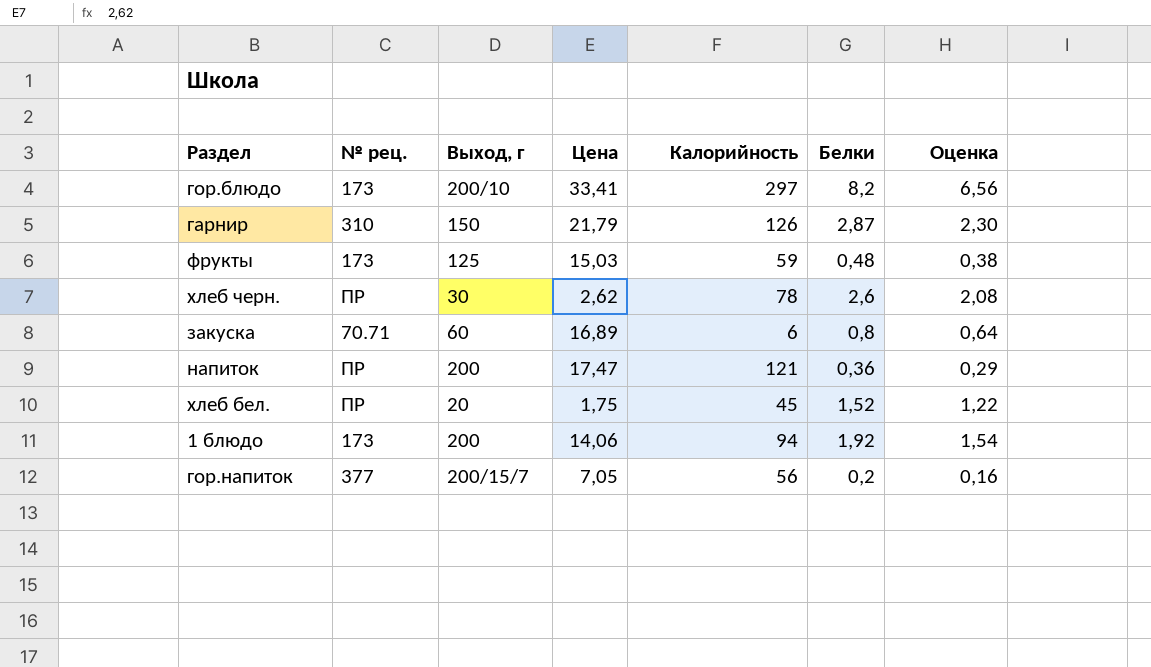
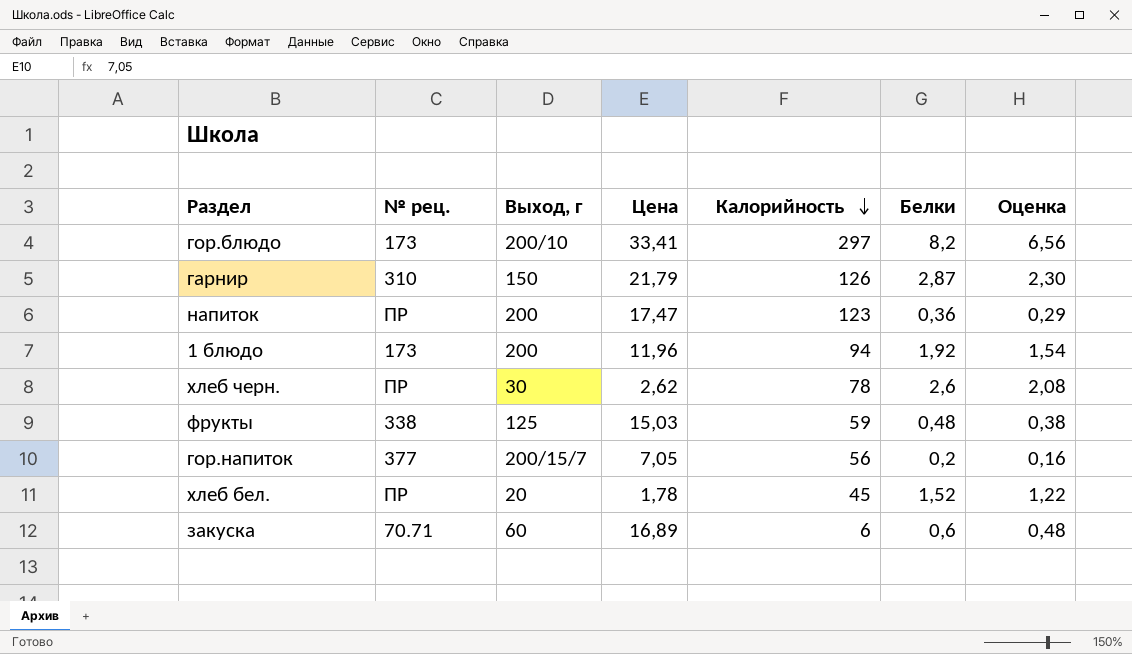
row order: none -> Калорийность descending
напиток | Калорийность: 121 -> 123
1 блюдо | Цена: 14,06 -> 11,96
фрукты | № рец.: 173 -> 338
хлеб бел. | Цена: 1,75 -> 1,78
закуска | Белки: 0,8 -> 0,6
закуска | Оценка: 0,64 -> 0,48

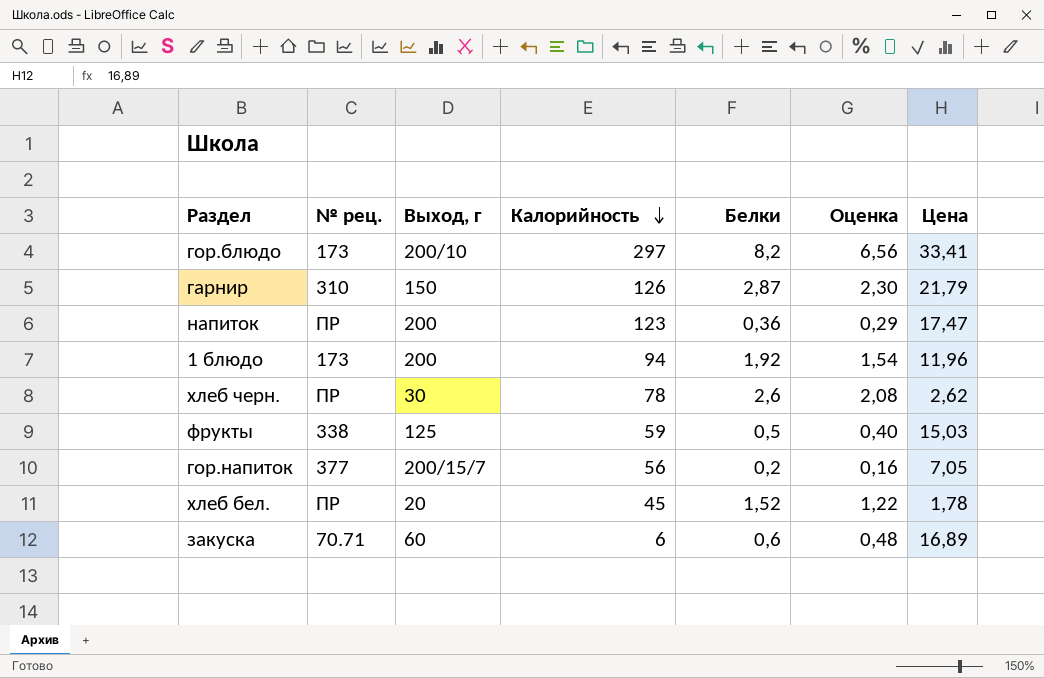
column Цена | position: 4 -> 7
фрукты | Белки: 0,48 -> 0,5
фрукты | Оценка: 0,38 -> 0,40

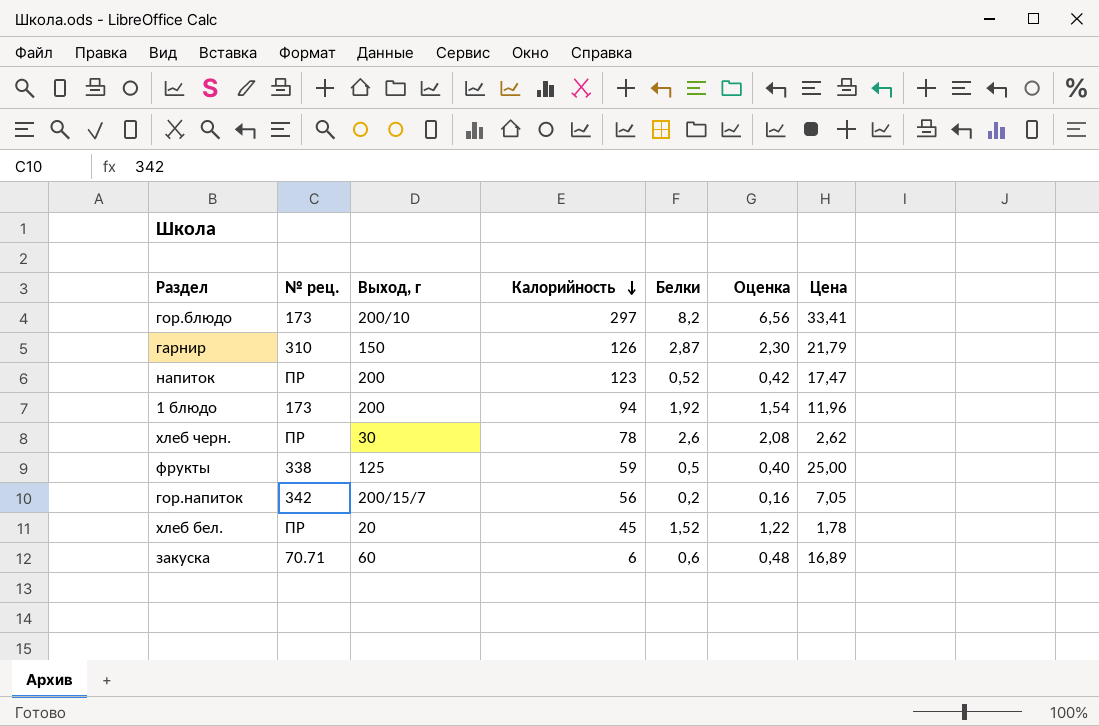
напиток | Белки: 0,36 -> 0,52
напиток | Оценка: 0,29 -> 0,42
фрукты | Цена: 15,03 -> 25,00
гор.напиток | № рец.: 377 -> 342

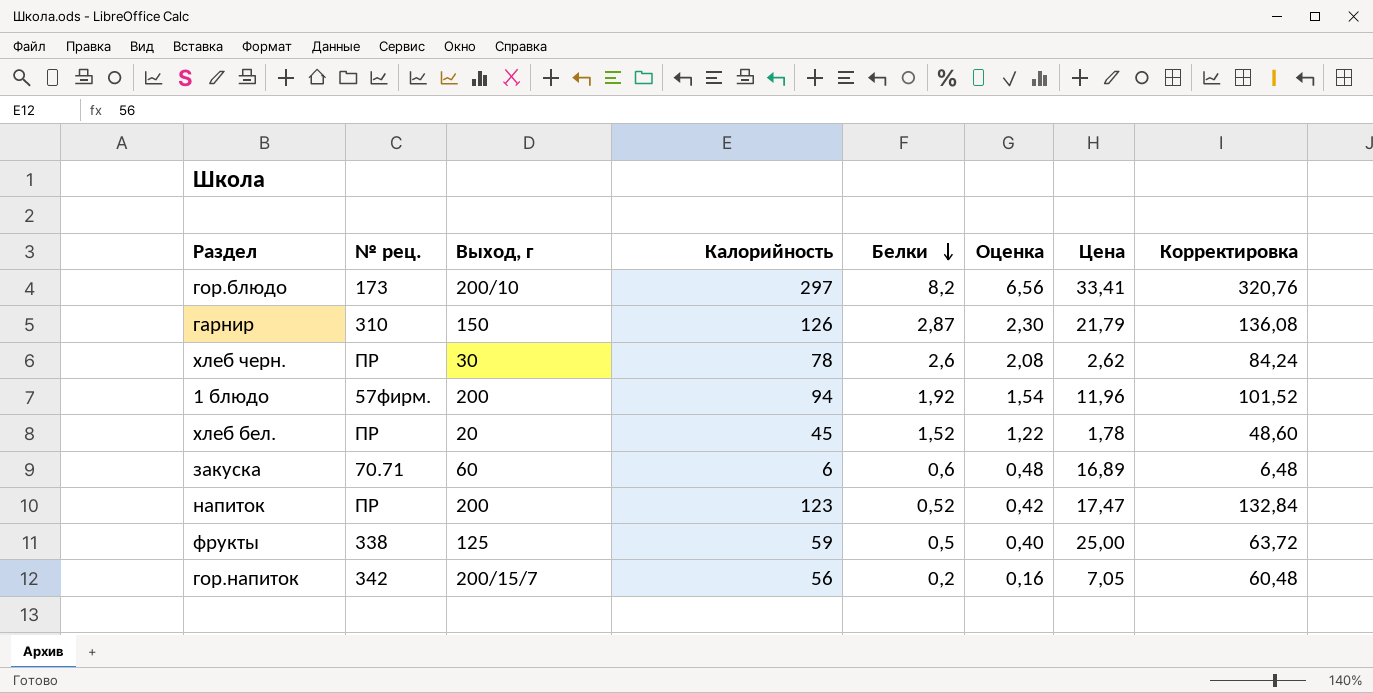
row order: Калорийность descending -> Белки descending
column Корректировка | formula: none -> [Калорийность] * 1,08
1 блюдо | № рец.: 173 -> 57фирм.

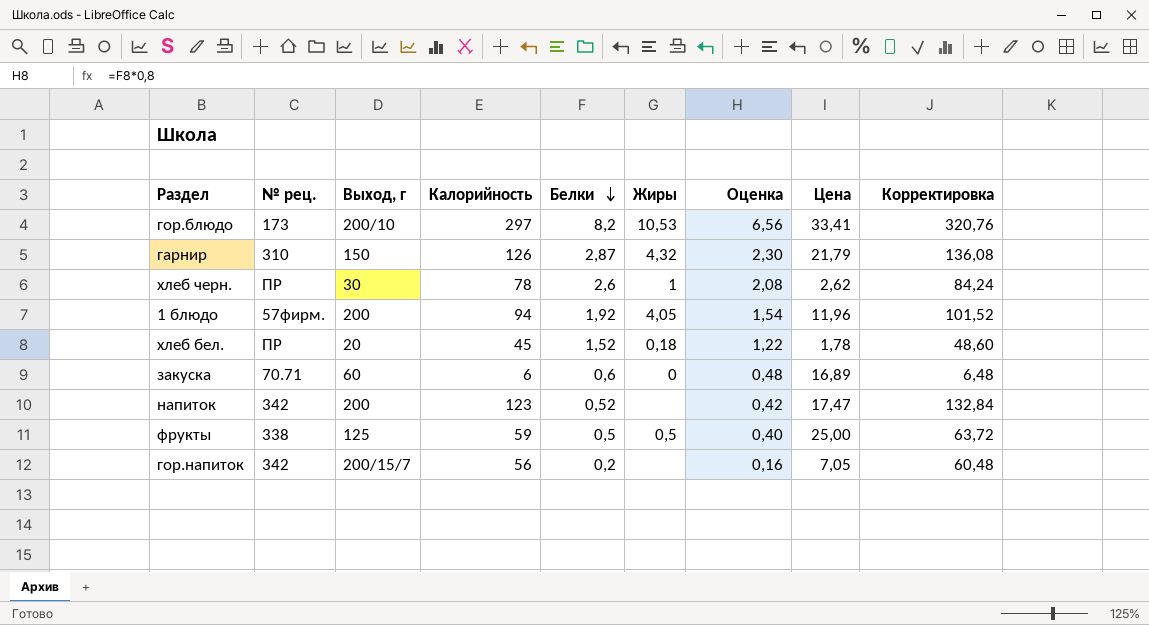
column Жиры | position: none -> 6
напиток | № рец.: ПР -> 342

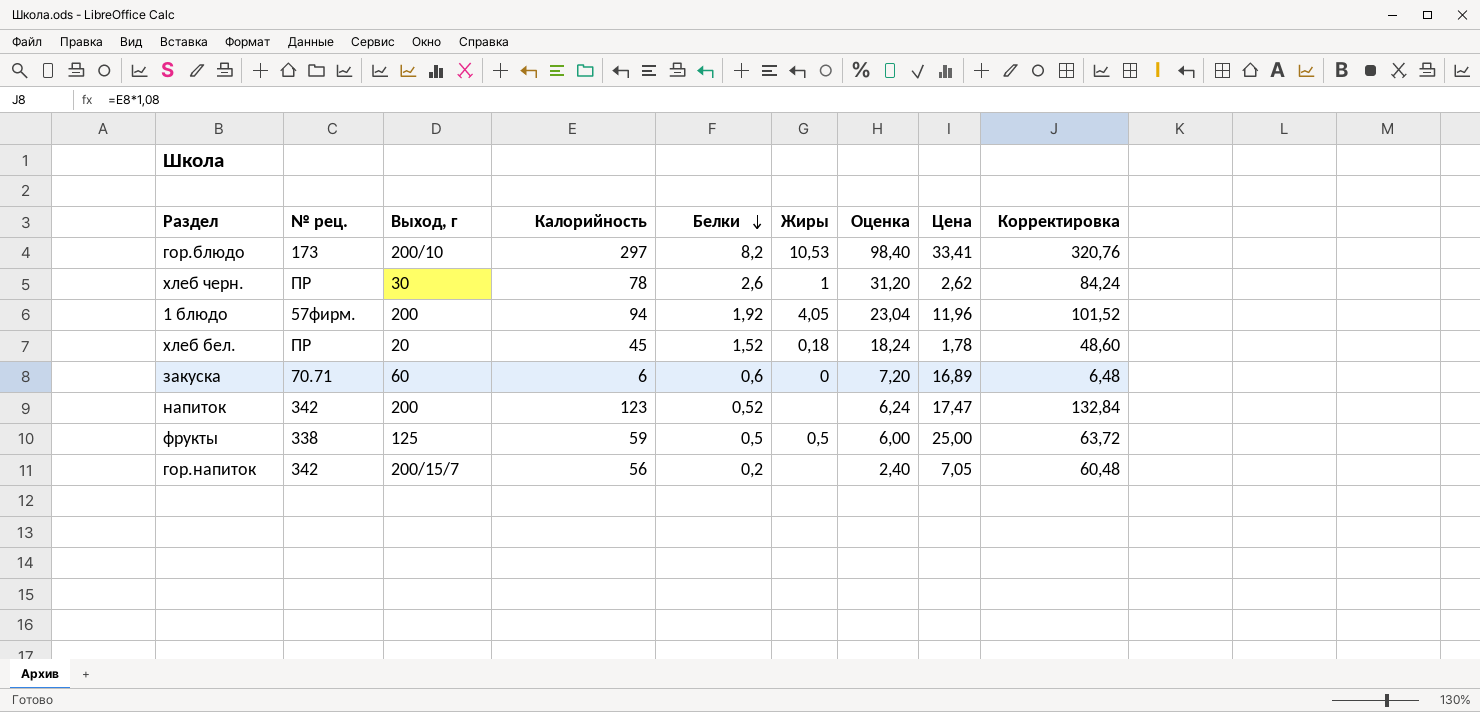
column Оценка | formula: [Белки] * 0,8 -> [Белки] * 12
row гарнир: 310 | 150 | 126 | 2,87 | 4,32 | 2,30 | 21,79 | 136,08 -> none

